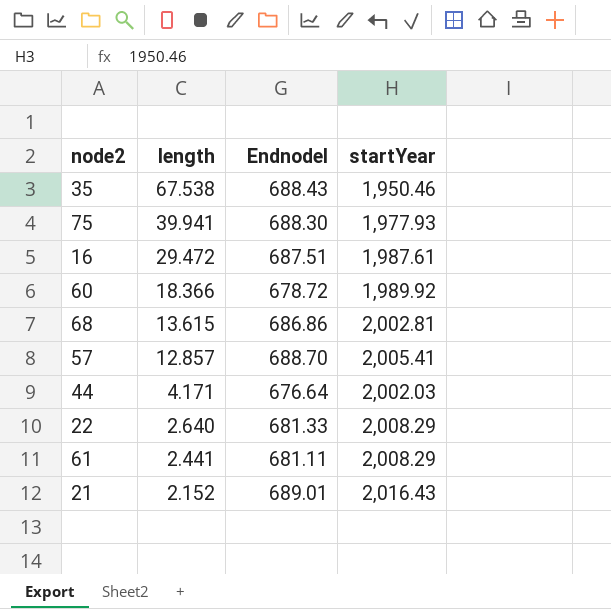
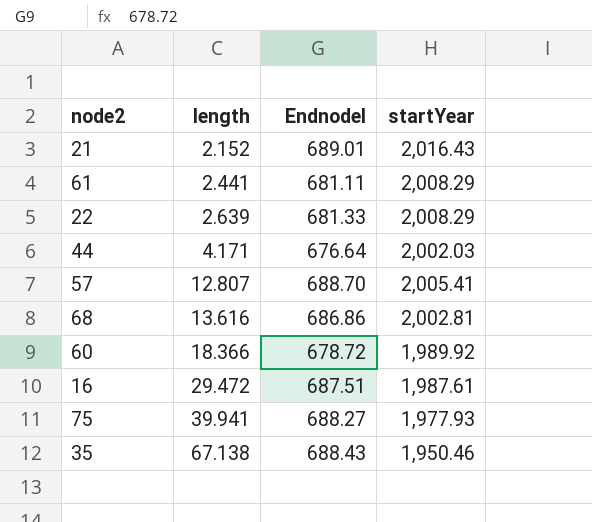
row order: length descending -> length ascending
22 | length: 2.640 -> 2.639
57 | length: 12.857 -> 12.807
68 | length: 13.615 -> 13.616
75 | Endnodel: 688.30 -> 688.27
35 | length: 67.538 -> 67.138

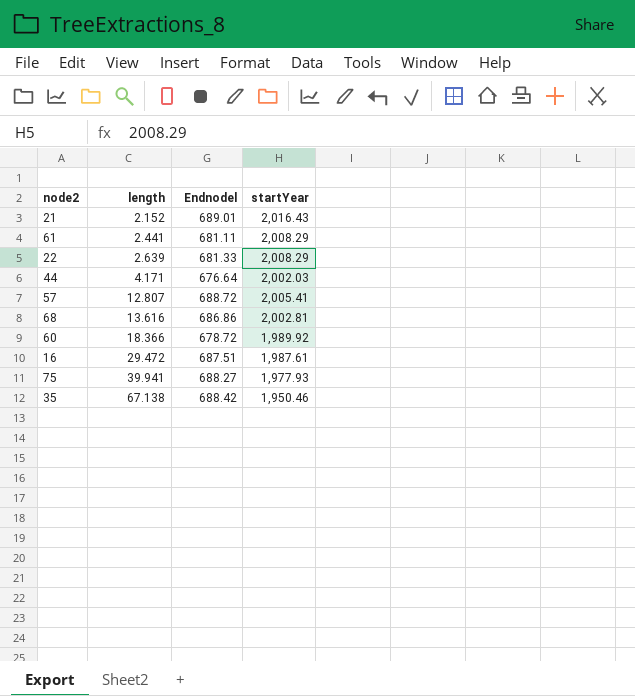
57 | Endnodel: 688.70 -> 688.72
35 | Endnodel: 688.43 -> 688.42

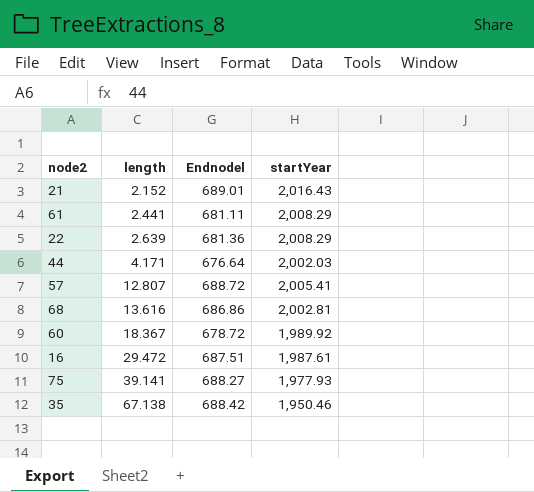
22 | Endnodel: 681.33 -> 681.36
60 | length: 18.366 -> 18.367
75 | length: 39.941 -> 39.141

